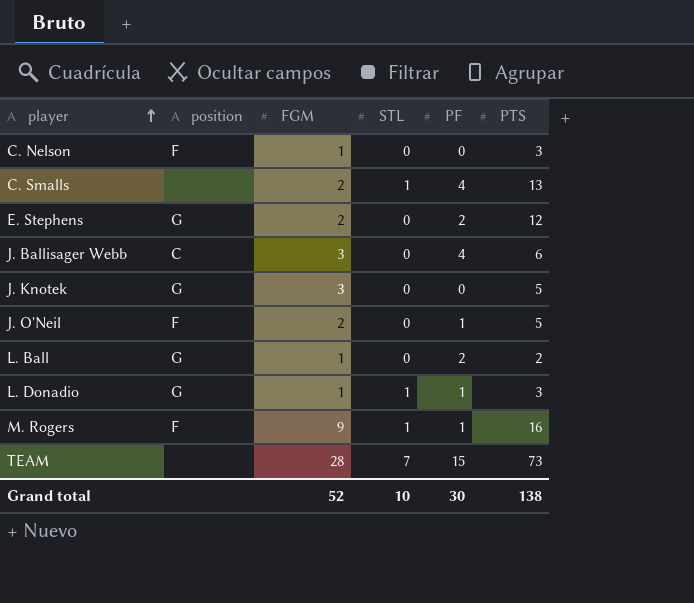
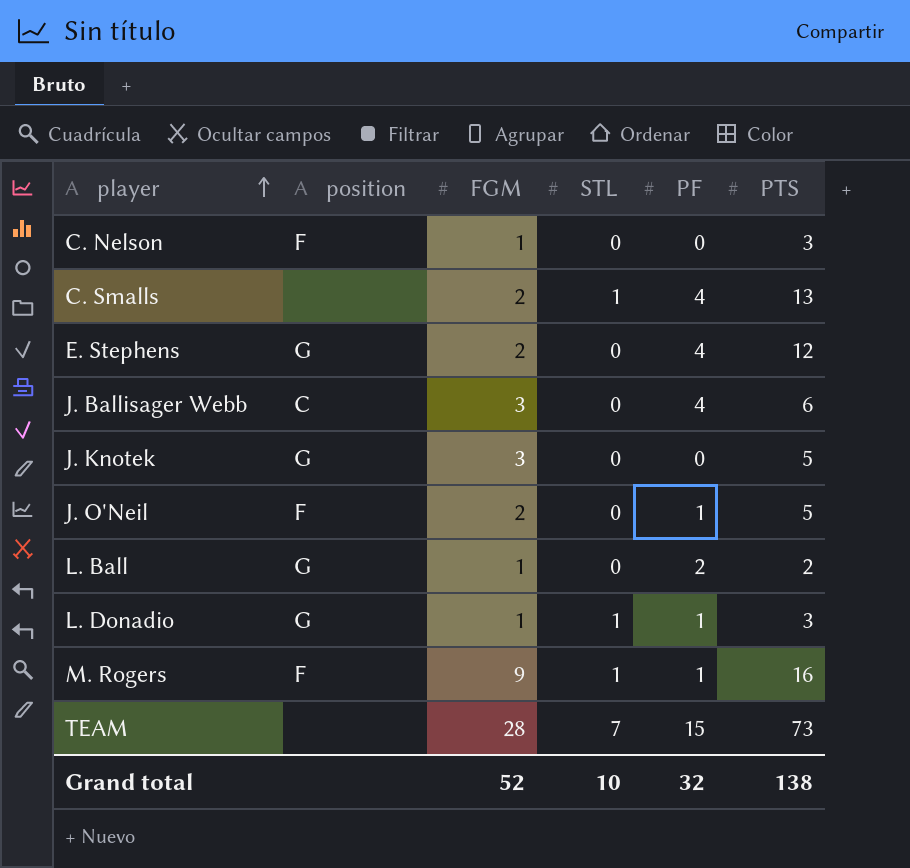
E. Stephens | PF: 2 -> 4
Grand total | PF: 30 -> 32

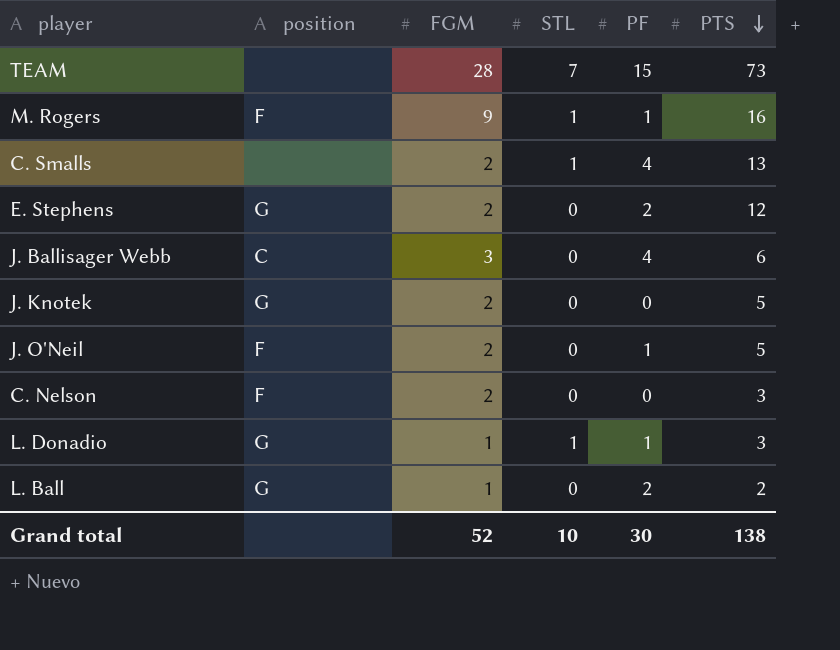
row order: player ascending -> PTS descending
E. Stephens | PF: 4 -> 2
J. Knotek | FGM: 3 -> 2
C. Nelson | FGM: 1 -> 2
Grand total | PF: 32 -> 30

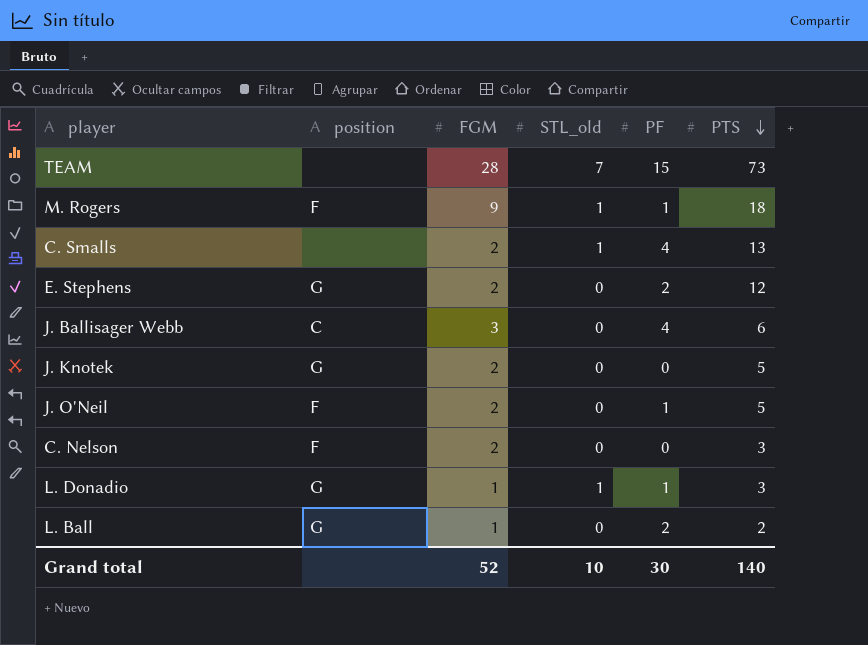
column name: STL -> STL_old
M. Rogers | PTS: 16 -> 18
Grand total | PTS: 138 -> 140

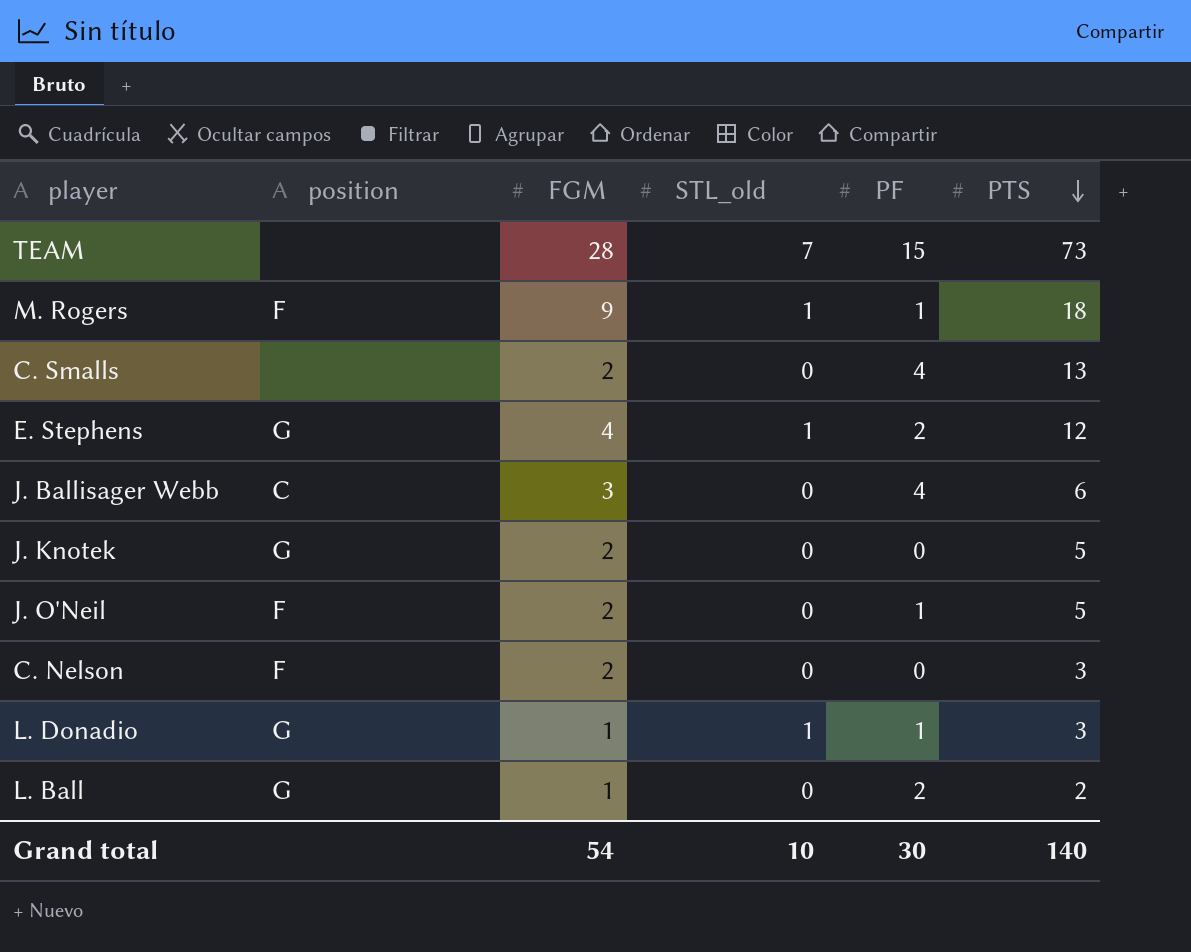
C. Smalls | STL_old: 1 -> 0
E. Stephens | FGM: 2 -> 4
E. Stephens | STL_old: 0 -> 1
Grand total | FGM: 52 -> 54

